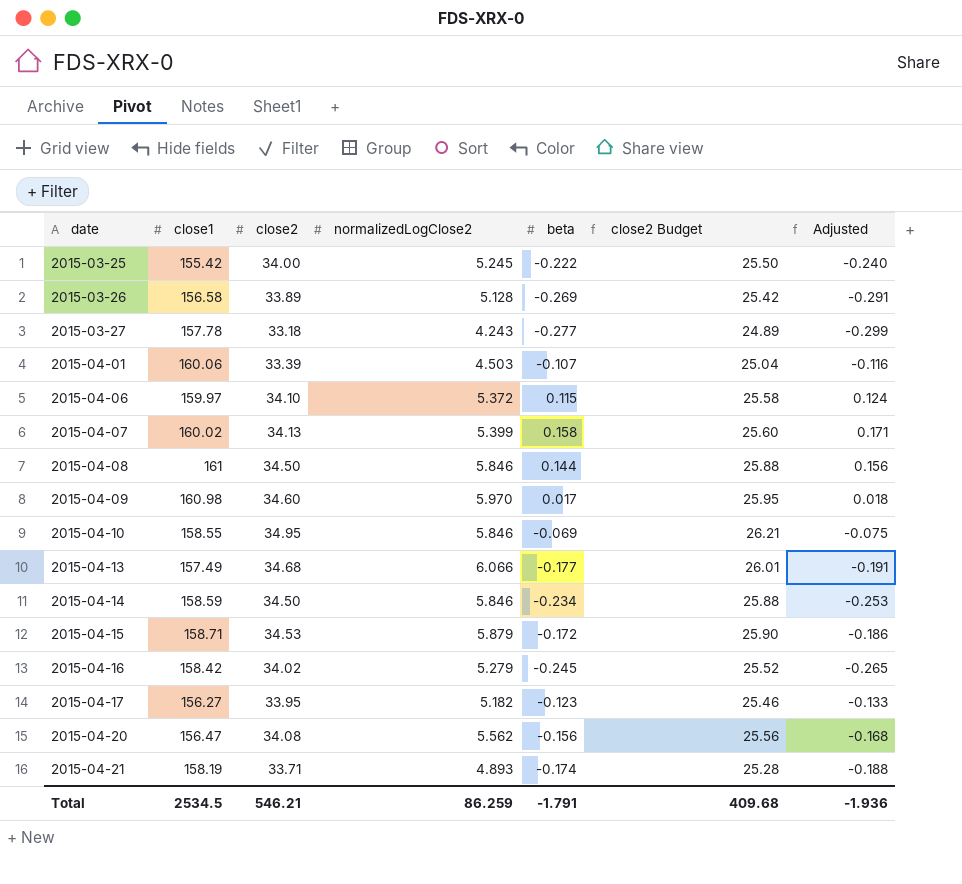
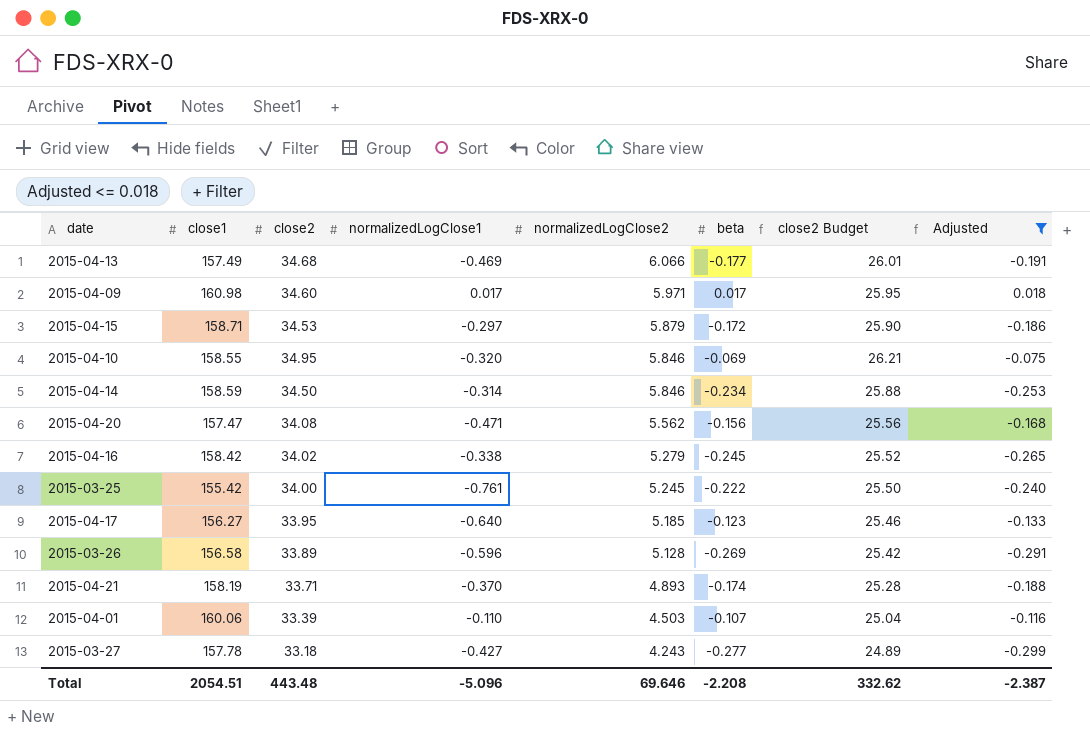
filter: none -> Adjusted <= 0.018
row order: date ascending -> normalizedLogClose2 descending
column normalizedLogClose1 | position: none -> 4
2015-04-09 | normalizedLogClose2: 5.970 -> 5.971
2015-04-20 | close1: 156.47 -> 157.47
2015-04-17 | normalizedLogClose2: 5.182 -> 5.185
Total | close1: 2534.5 -> 2054.51
Total | close2: 546.21 -> 443.48
Total | normalizedLogClose2: 86.259 -> 69.646
Total | beta: -1.791 -> -2.208
Total | close2 Budget: 409.68 -> 332.62
Total | Adjusted: -1.936 -> -2.387

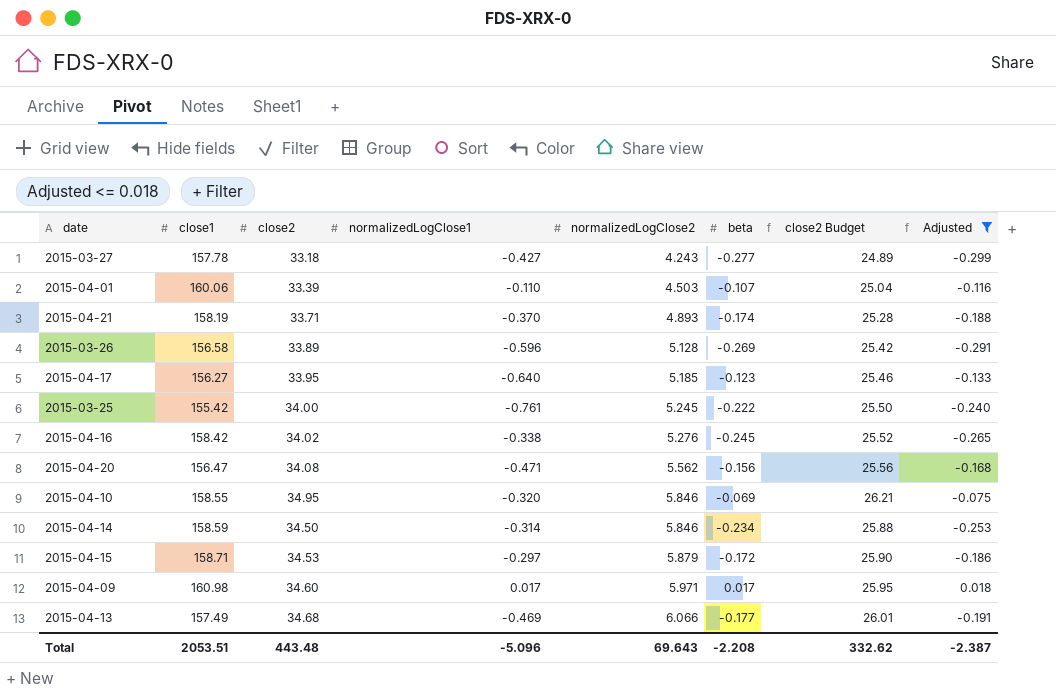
row order: normalizedLogClose2 descending -> normalizedLogClose2 ascending
2015-04-16 | normalizedLogClose2: 5.279 -> 5.276
2015-04-20 | close1: 157.47 -> 156.47
Total | close1: 2054.51 -> 2053.51
Total | normalizedLogClose2: 69.646 -> 69.643

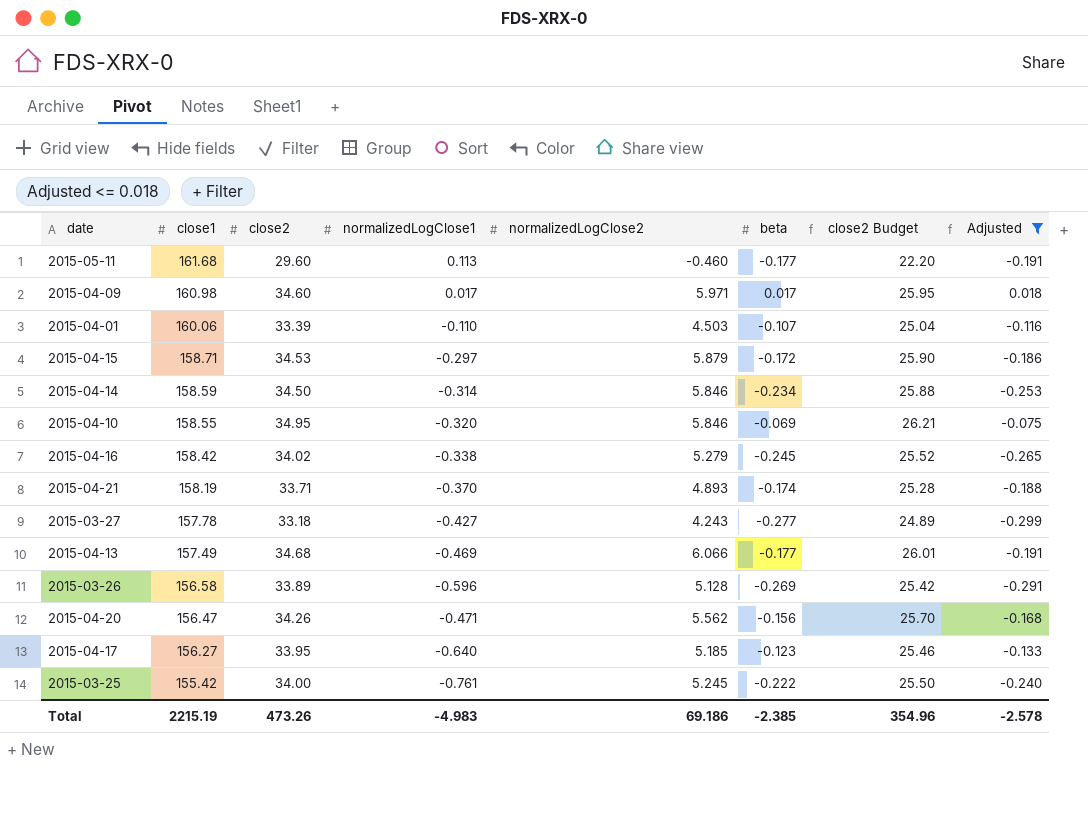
row order: normalizedLogClose2 ascending -> close1 descending
row 2015-05-11: none -> 161.68 | 29.60 | 0.113 | -0.460 | -0.177 | 22.20 | -0.191
2015-04-16 | normalizedLogClose2: 5.276 -> 5.279
2015-04-20 | close2: 34.08 -> 34.26
2015-04-20 | close2 Budget: 25.56 -> 25.70
Total | close1: 2053.51 -> 2215.19
Total | close2: 443.48 -> 473.26
Total | normalizedLogClose1: -5.096 -> -4.983
Total | normalizedLogClose2: 69.643 -> 69.186
Total | beta: -2.208 -> -2.385
Total | close2 Budget: 332.62 -> 354.96
Total | Adjusted: -2.387 -> -2.578

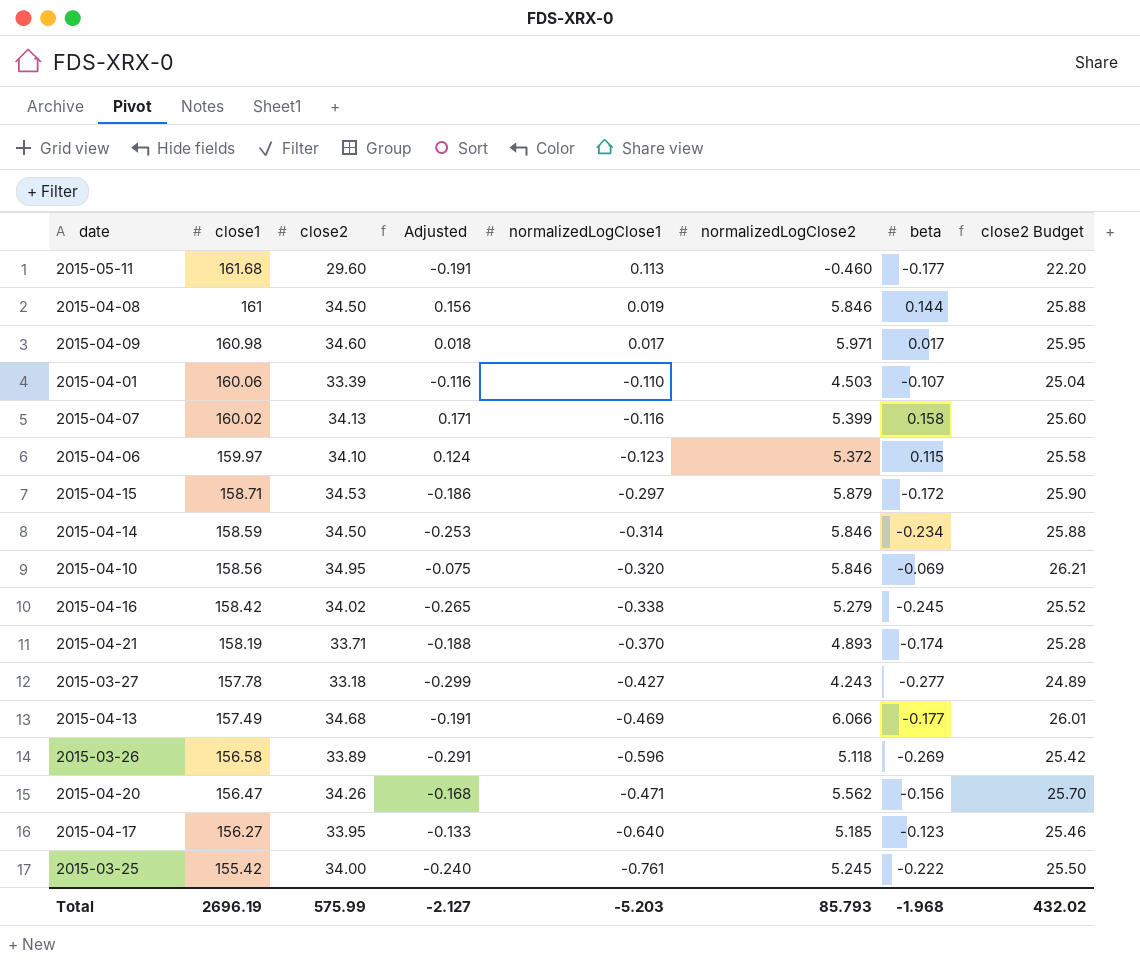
filter: Adjusted <= 0.018 -> none
column Adjusted | position: 8 -> 4
2015-04-10 | close1: 158.55 -> 158.56
2015-03-26 | normalizedLogClose2: 5.128 -> 5.118
Total | close1: 2215.19 -> 2696.19
Total | close2: 473.26 -> 575.99
Total | Adjusted: -2.578 -> -2.127
Total | normalizedLogClose1: -4.983 -> -5.203
Total | normalizedLogClose2: 69.186 -> 85.793
Total | beta: -2.385 -> -1.968
Total | close2 Budget: 354.96 -> 432.02

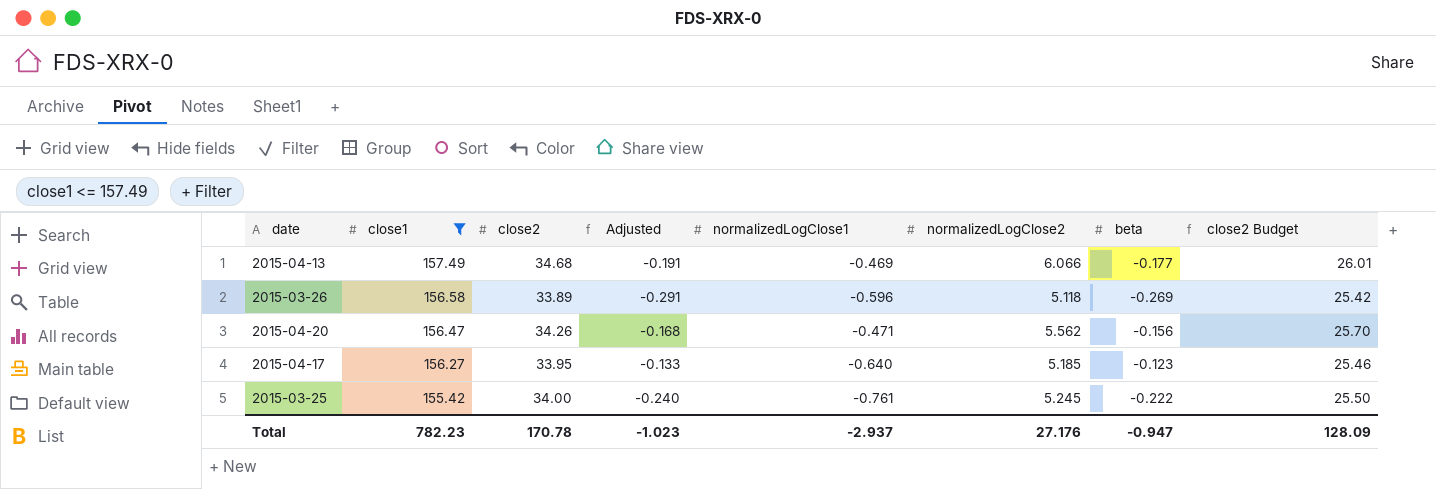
filter: none -> close1 <= 157.49
Total | close1: 2696.19 -> 782.23
Total | close2: 575.99 -> 170.78
Total | Adjusted: -2.127 -> -1.023
Total | normalizedLogClose1: -5.203 -> -2.937
Total | normalizedLogClose2: 85.793 -> 27.176
Total | beta: -1.968 -> -0.947
Total | close2 Budget: 432.02 -> 128.09

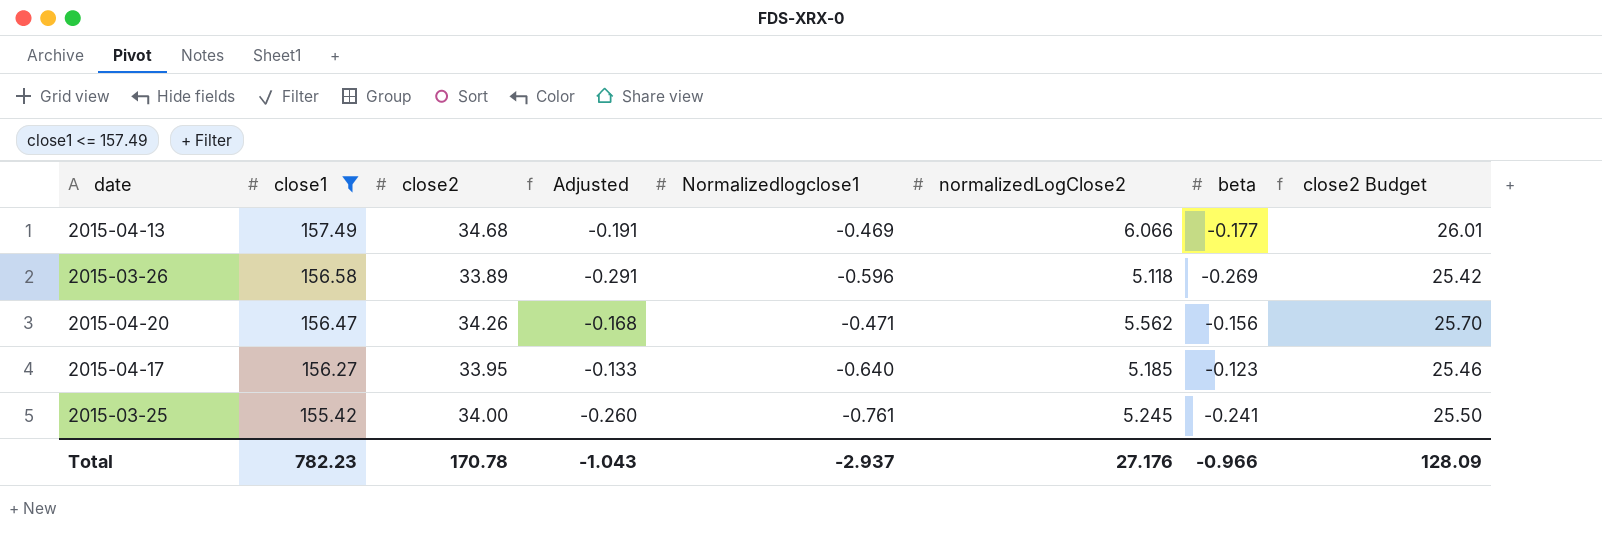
column name: normalizedLogClose1 -> Normalizedlogclose1
2015-03-25 | Adjusted: -0.240 -> -0.260
2015-03-25 | beta: -0.222 -> -0.241
Total | Adjusted: -1.023 -> -1.043
Total | beta: -0.947 -> -0.966

